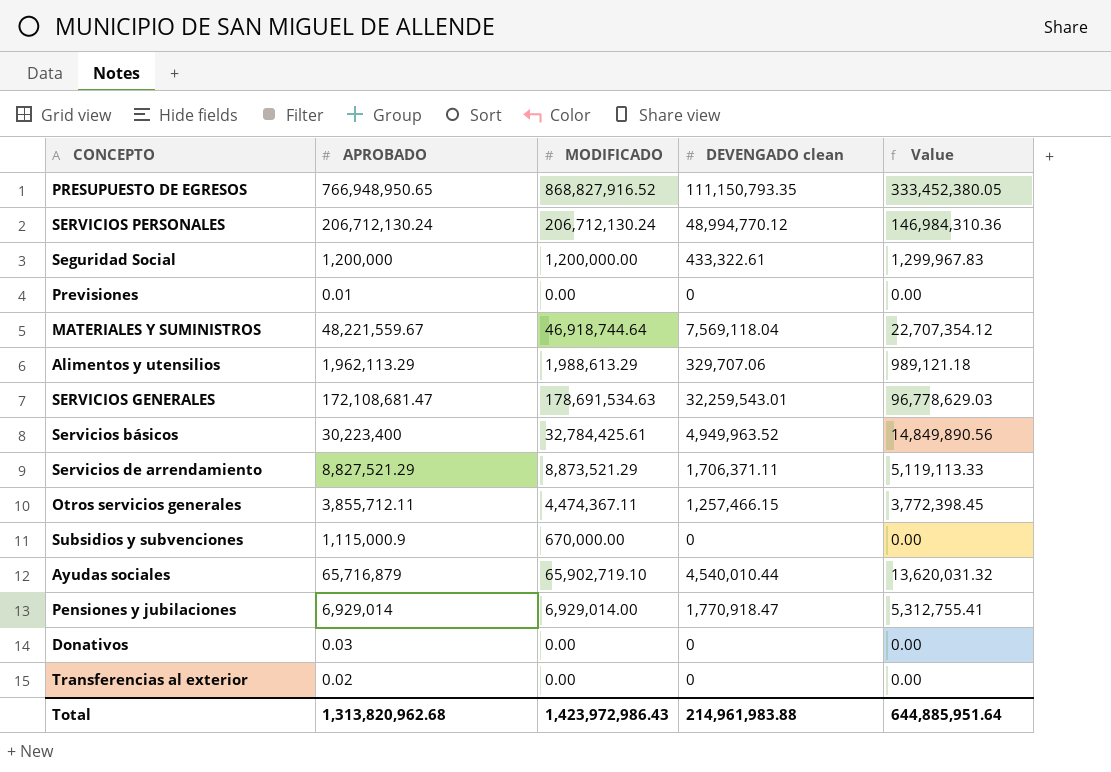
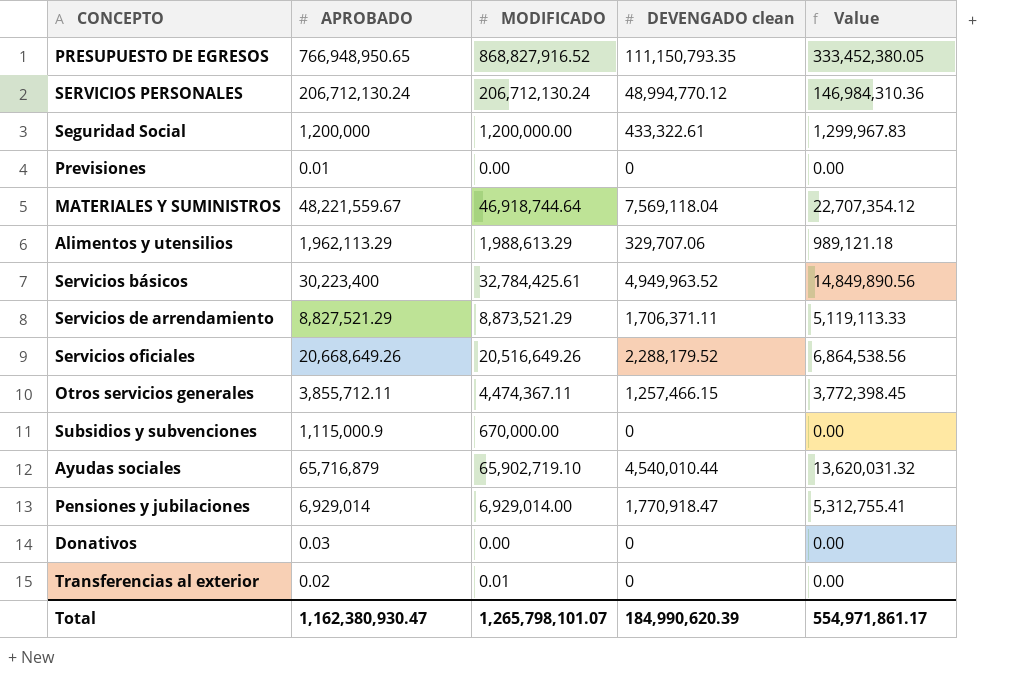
row SERVICIOS GENERALES: 172,108,681.47 | 178,691,534.63 | 32,259,543.01 | 96,778,629.03 -> none
row Servicios oficiales: none -> 20,668,649.26 | 20,516,649.26 | 2,288,179.52 | 6,864,538.56
Transferencias al exterior | MODIFICADO: 0.00 -> 0.01
Total | APROBADO: 1,313,820,962.68 -> 1,162,380,930.47
Total | MODIFICADO: 1,423,972,986.43 -> 1,265,798,101.07
Total | DEVENGADO clean: 214,961,983.88 -> 184,990,620.39
Total | Value: 644,885,951.64 -> 554,971,861.17

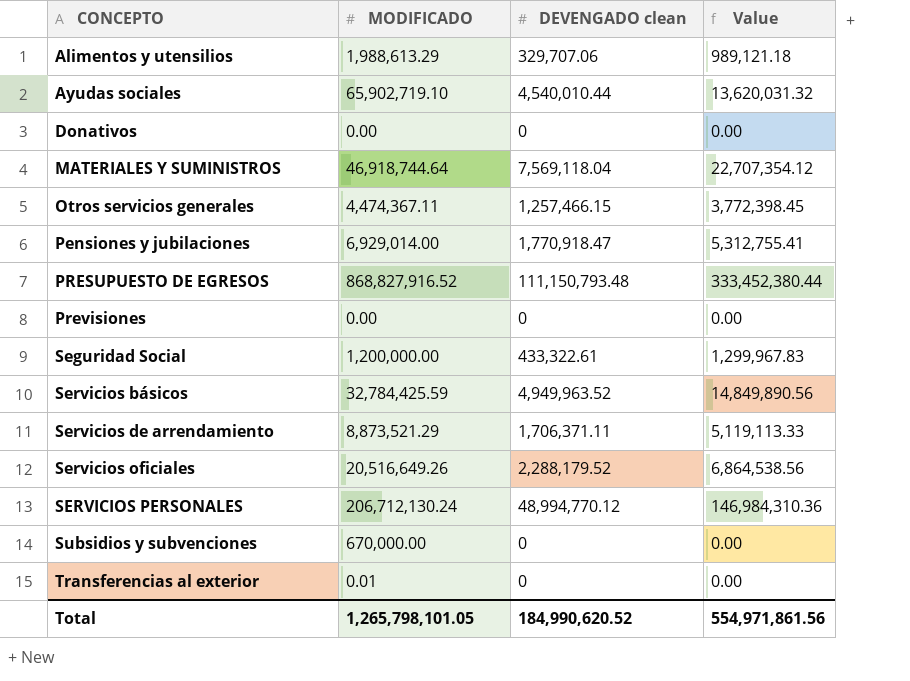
row order: none -> CONCEPTO ascending
column APROBADO | position: 2 -> none
PRESUPUESTO DE EGRESOS | DEVENGADO clean: 111,150,793.35 -> 111,150,793.48
PRESUPUESTO DE EGRESOS | Value: 333,452,380.05 -> 333,452,380.44
Servicios básicos | MODIFICADO: 32,784,425.61 -> 32,784,425.59
Total | MODIFICADO: 1,265,798,101.07 -> 1,265,798,101.05
Total | DEVENGADO clean: 184,990,620.39 -> 184,990,620.52
Total | Value: 554,971,861.17 -> 554,971,861.56

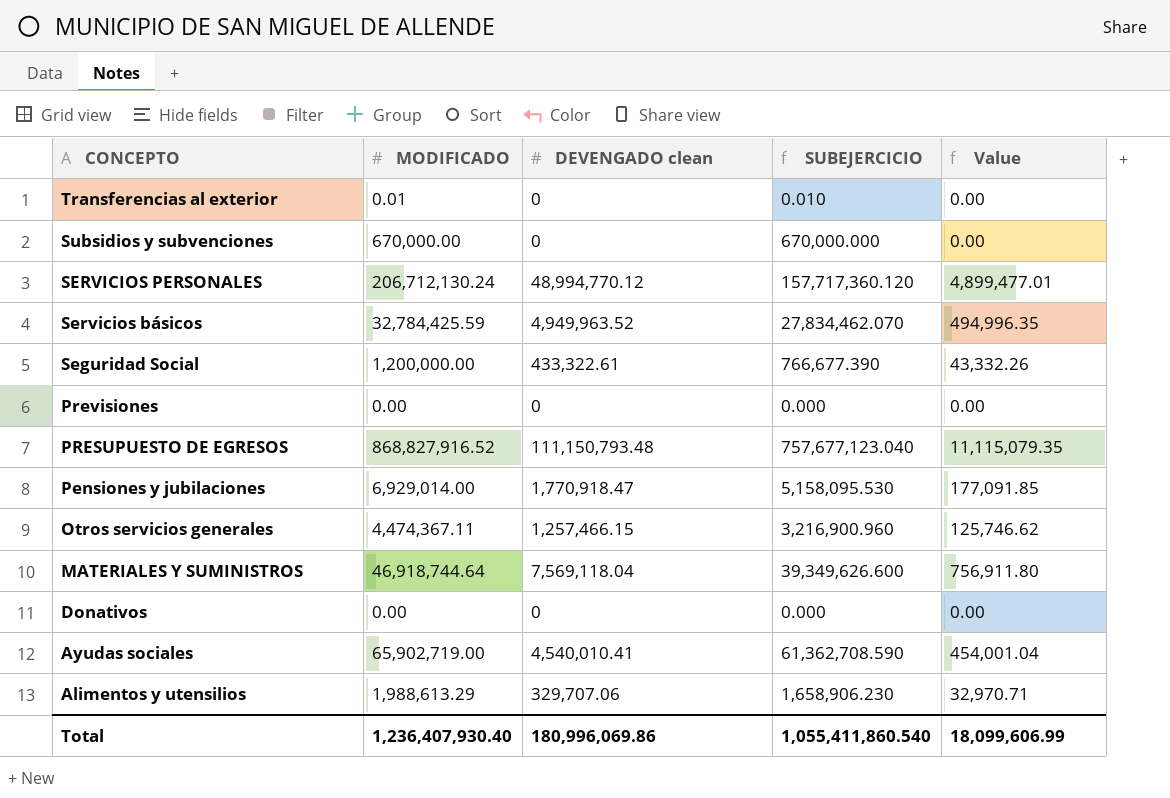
row order: CONCEPTO ascending -> CONCEPTO descending
column SUBEJERCICIO | formula: none -> [MODIFICADO] - [DEVENGADO clean]
column Value | formula: [DEVENGADO clean] * 3 -> [DEVENGADO clean] * 0.1
row Servicios de arrendamiento: 8,873,521.29 | 1,706,371.11 | 5,119,113.33 -> none
row Servicios oficiales: 20,516,649.26 | 2,288,179.52 | 6,864,538.56 -> none
Ayudas sociales | MODIFICADO: 65,902,719.10 -> 65,902,719.00
Ayudas sociales | DEVENGADO clean: 4,540,010.44 -> 4,540,010.41
Total | MODIFICADO: 1,265,798,101.05 -> 1,236,407,930.40
Total | DEVENGADO clean: 184,990,620.52 -> 180,996,069.86
Total | Value: 554,971,861.56 -> 18,099,606.99

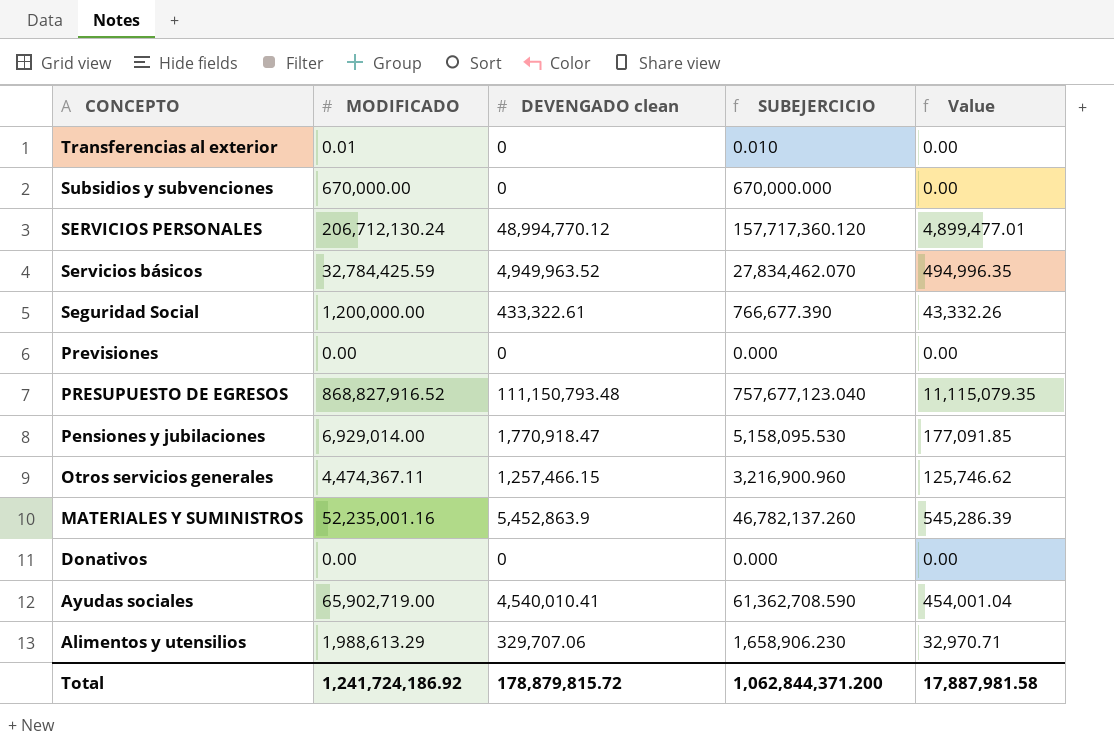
MATERIALES Y SUMINISTROS | MODIFICADO: 46,918,744.64 -> 52,235,001.16
MATERIALES Y SUMINISTROS | DEVENGADO clean: 7,569,118.04 -> 5,452,863.9
MATERIALES Y SUMINISTROS | SUBEJERCICIO: 39,349,626.600 -> 46,782,137.260
MATERIALES Y SUMINISTROS | Value: 756,911.80 -> 545,286.39
Total | MODIFICADO: 1,236,407,930.40 -> 1,241,724,186.92
Total | DEVENGADO clean: 180,996,069.86 -> 178,879,815.72
Total | SUBEJERCICIO: 1,055,411,860.540 -> 1,062,844,371.200
Total | Value: 18,099,606.99 -> 17,887,981.58

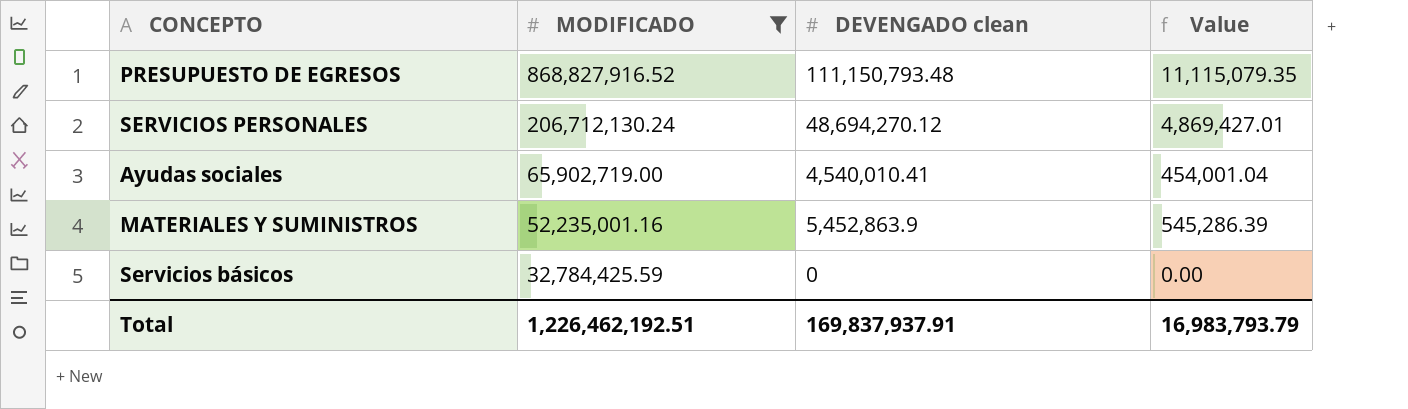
filter: none -> MODIFICADO >= 32,784,425.59
row order: CONCEPTO descending -> MODIFICADO descending
column SUBEJERCICIO | formula: [MODIFICADO] - [DEVENGADO clean] -> none
SERVICIOS PERSONALES | DEVENGADO clean: 48,994,770.12 -> 48,694,270.12
SERVICIOS PERSONALES | Value: 4,899,477.01 -> 4,869,427.01
Servicios básicos | DEVENGADO clean: 4,949,963.52 -> 0
Servicios básicos | Value: 494,996.35 -> 0.00
Total | MODIFICADO: 1,241,724,186.92 -> 1,226,462,192.51
Total | DEVENGADO clean: 178,879,815.72 -> 169,837,937.91
Total | Value: 17,887,981.58 -> 16,983,793.79

